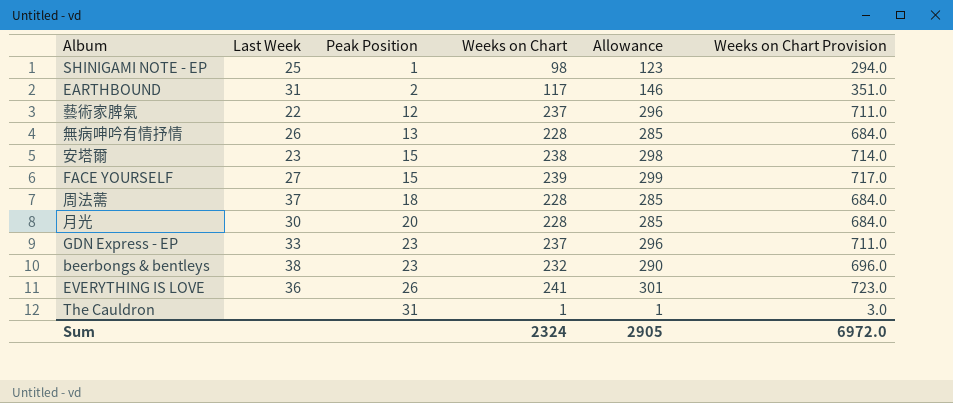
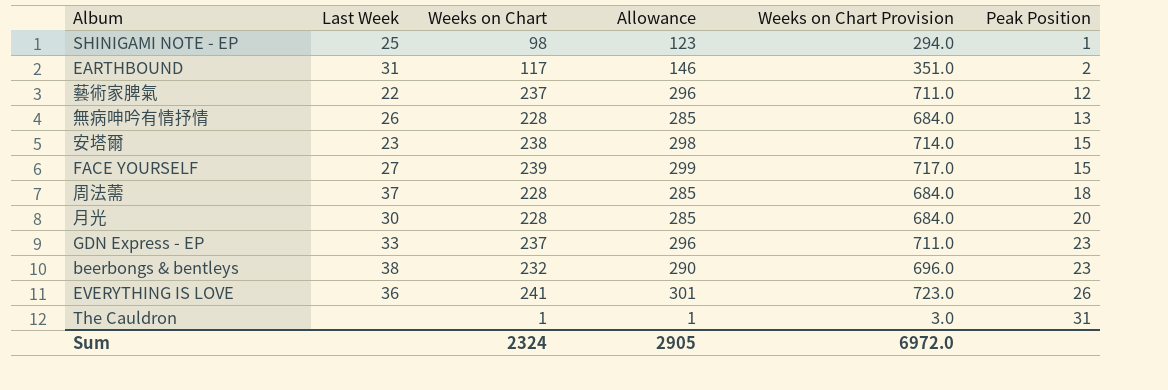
column Peak Position | position: 3 -> 6

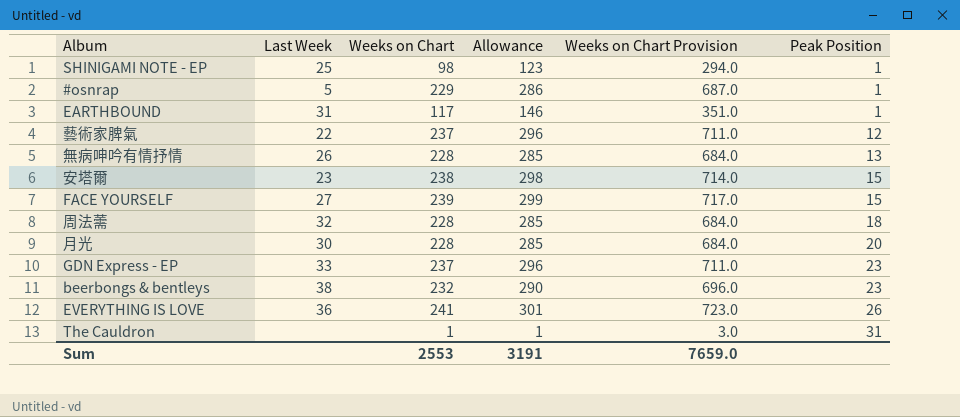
row #osnrap: none -> 5 | 229 | 286 | 687.0 | 1
EARTHBOUND | Peak Position: 2 -> 1
周法薷 | Last Week: 37 -> 32
Sum | Weeks on Chart: 2324 -> 2553
Sum | Allowance: 2905 -> 3191
Sum | Weeks on Chart Provision: 6972.0 -> 7659.0

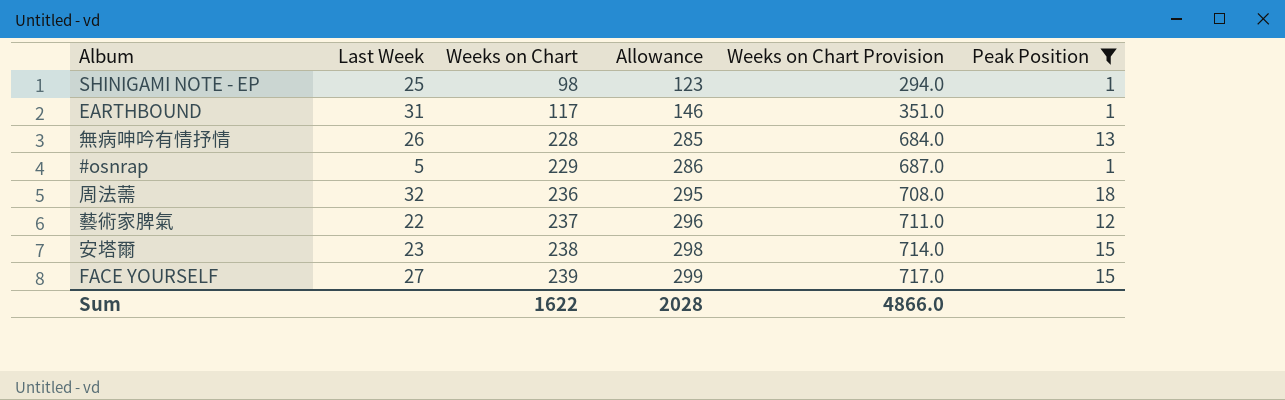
filter: none -> Peak Position <= 18
row order: Peak Position ascending -> Weeks on Chart ascending
周法薷 | Weeks on Chart: 228 -> 236
周法薷 | Allowance: 285 -> 295
周法薷 | Weeks on Chart Provision: 684.0 -> 708.0
Sum | Weeks on Chart: 2553 -> 1622
Sum | Allowance: 3191 -> 2028
Sum | Weeks on Chart Provision: 7659.0 -> 4866.0

